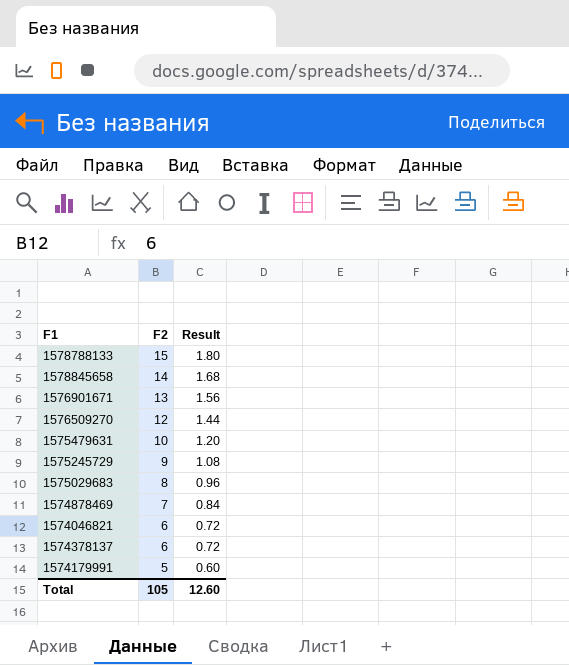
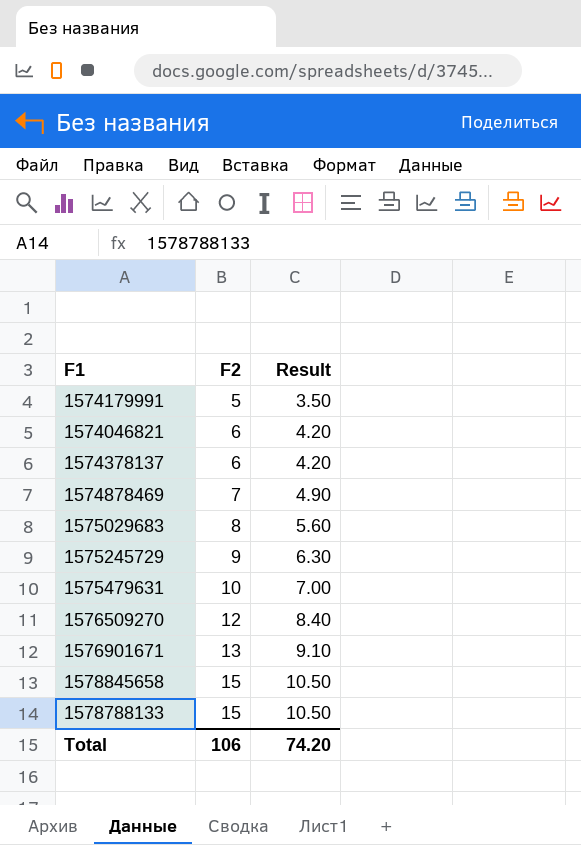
row order: F2 descending -> F2 ascending
column Result | formula: [F2] * 0.12 -> [F2] * 0.7
1578845658 | F2: 14 -> 15
Total | F2: 105 -> 106
Total | Result: 12.60 -> 74.20

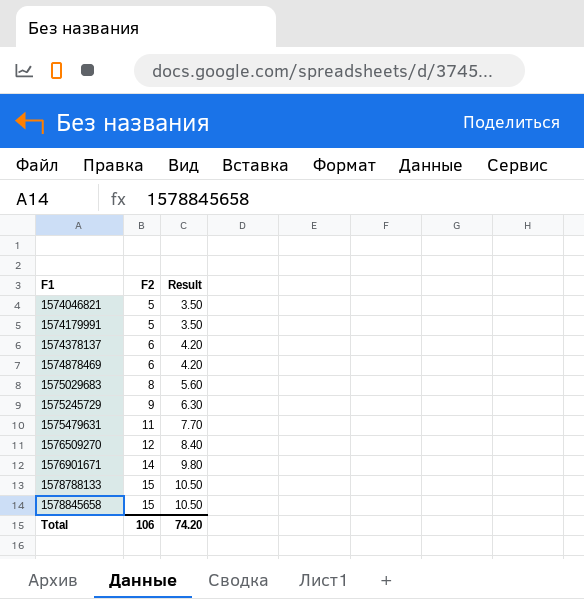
row order: F2 ascending -> F1 ascending
1574046821 | F2: 6 -> 5
1574046821 | Result: 4.20 -> 3.50
1574878469 | F2: 7 -> 6
1574878469 | Result: 4.90 -> 4.20
1575479631 | F2: 10 -> 11
1575479631 | Result: 7.00 -> 7.70
1576901671 | F2: 13 -> 14
1576901671 | Result: 9.10 -> 9.80

